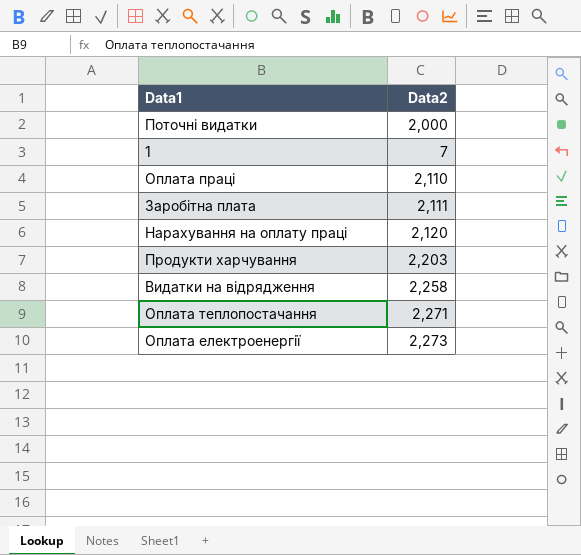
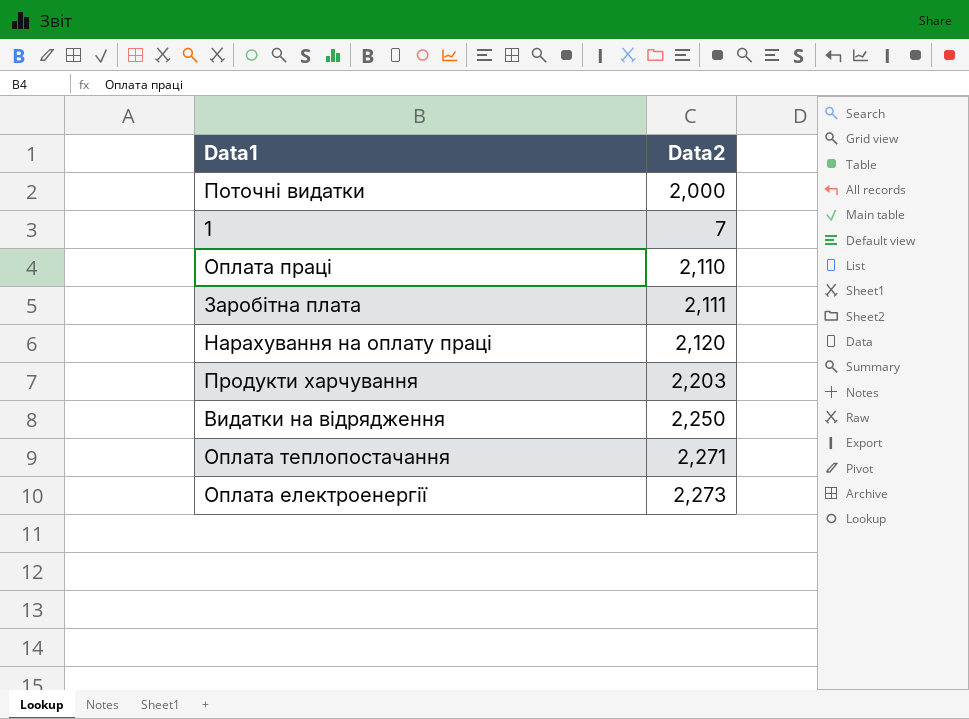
Видатки на відрядження | Data2: 2,258 -> 2,250

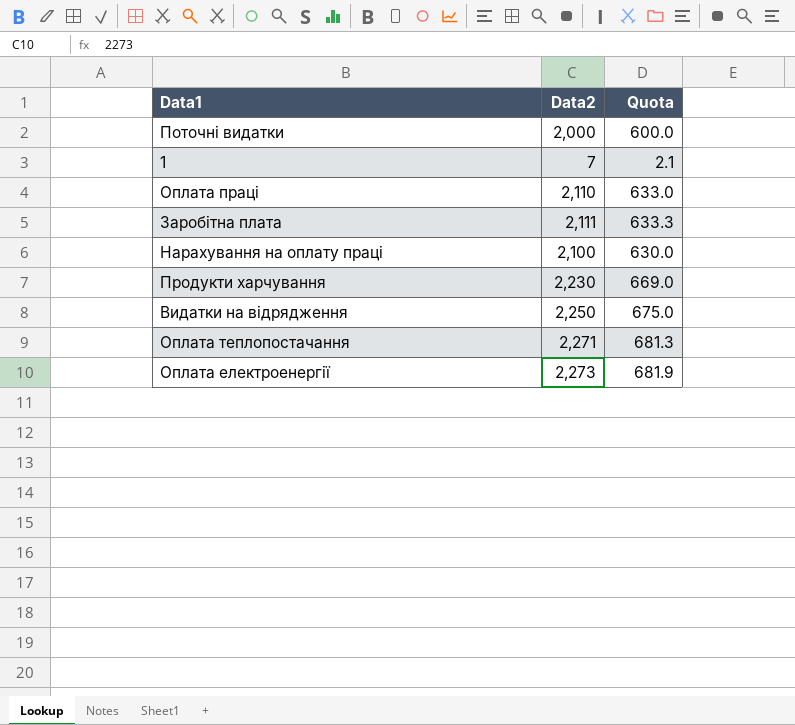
column Quota | formula: none -> [Data2] * 0.3
Нарахування на оплату праці | Data2: 2,120 -> 2,100
Продукти харчування | Data2: 2,203 -> 2,230

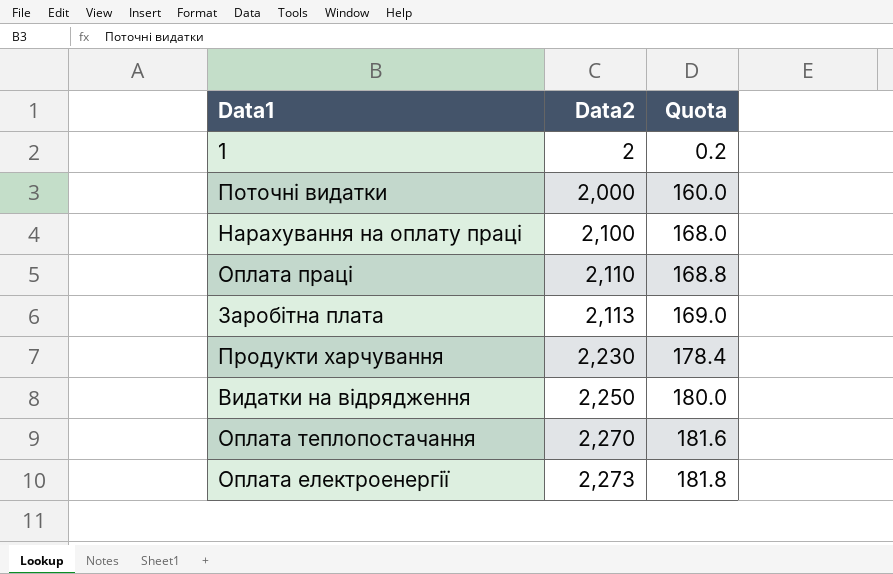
row order: none -> Data2 ascending
column Quota | formula: [Data2] * 0.3 -> [Data2] * 0.08
1 | Data2: 7 -> 2
Заробітна плата | Data2: 2,111 -> 2,113
Оплата теплопостачання | Data2: 2,271 -> 2,270

